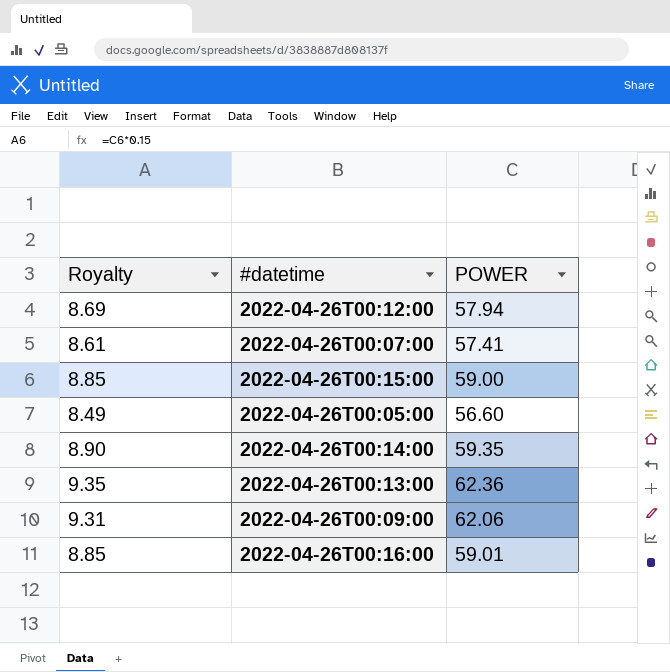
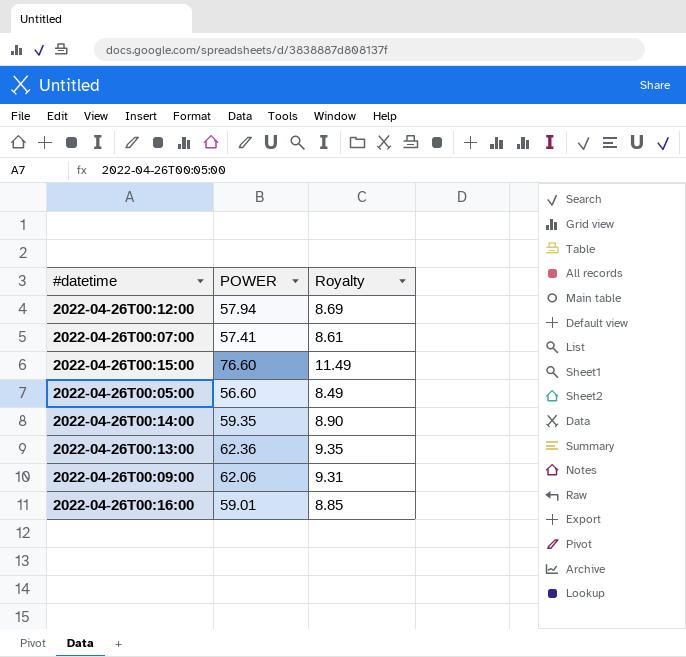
column Royalty | position: 1 -> 3
2022-04-26T00:15:00 | POWER: 59.00 -> 76.60
2022-04-26T00:15:00 | Royalty: 8.85 -> 11.49

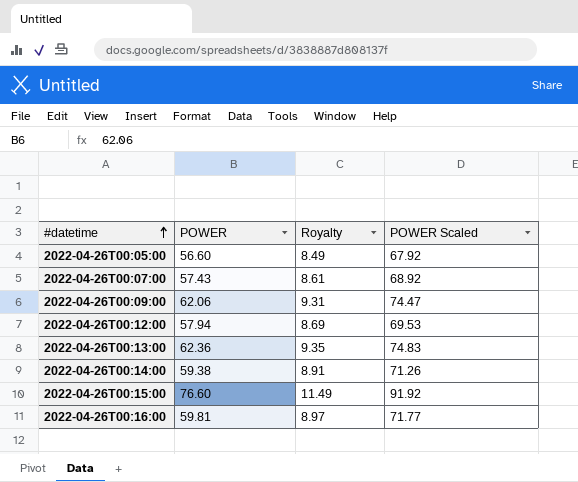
row order: none -> #datetime ascending
column POWER Scaled | formula: none -> [POWER] * 1.2
2022-04-26T00:07:00 | POWER: 57.41 -> 57.43
2022-04-26T00:14:00 | POWER: 59.35 -> 59.38
2022-04-26T00:14:00 | Royalty: 8.90 -> 8.91
2022-04-26T00:16:00 | POWER: 59.01 -> 59.81
2022-04-26T00:16:00 | Royalty: 8.85 -> 8.97

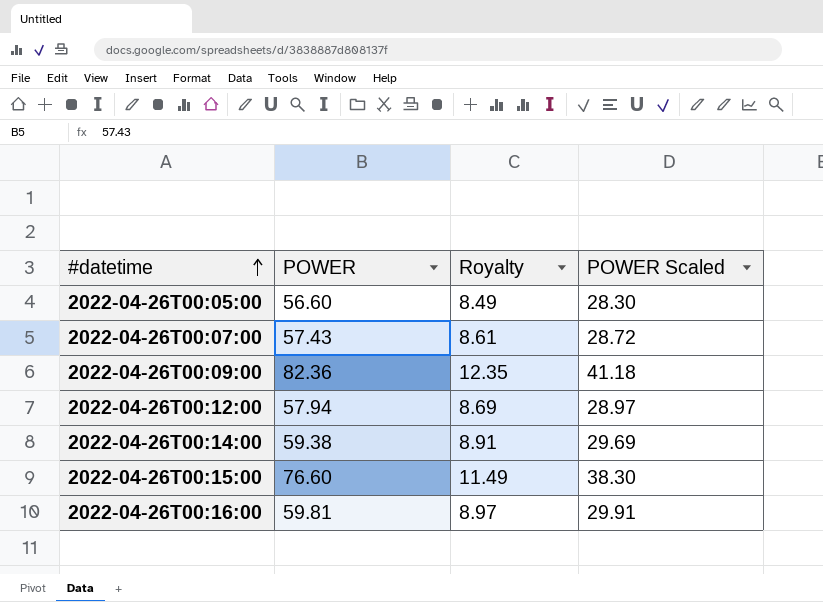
column POWER Scaled | formula: [POWER] * 1.2 -> [POWER] * 0.5
row 2022-04-26T00:13:00: 62.36 | 9.35 | 74.83 -> none
2022-04-26T00:09:00 | POWER: 62.06 -> 82.36
2022-04-26T00:09:00 | Royalty: 9.31 -> 12.35

